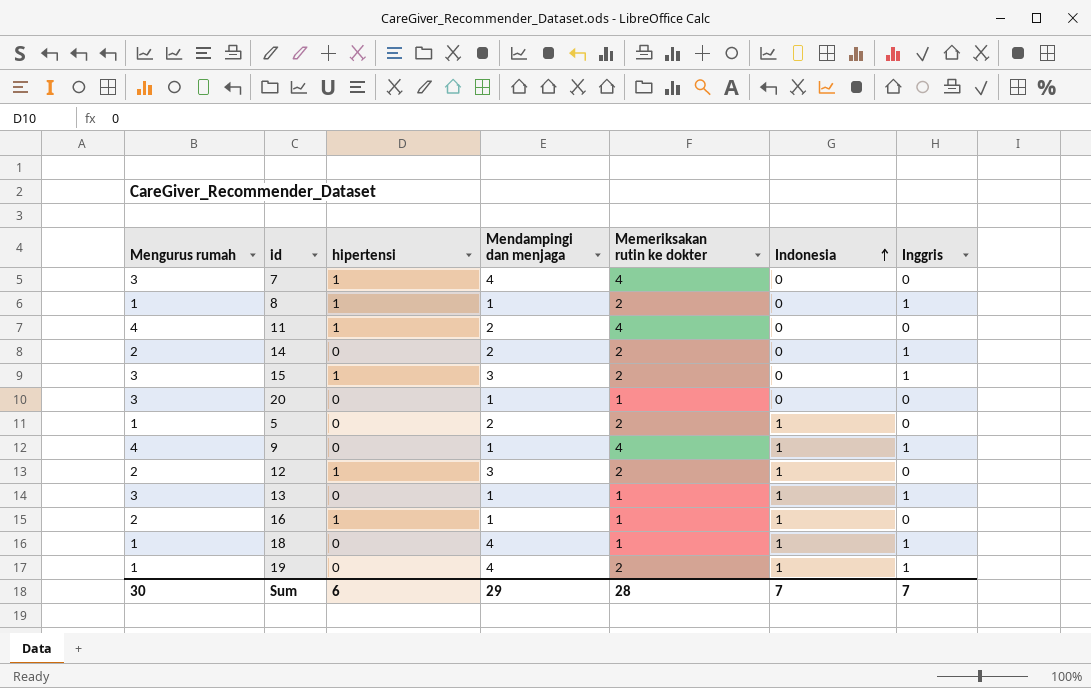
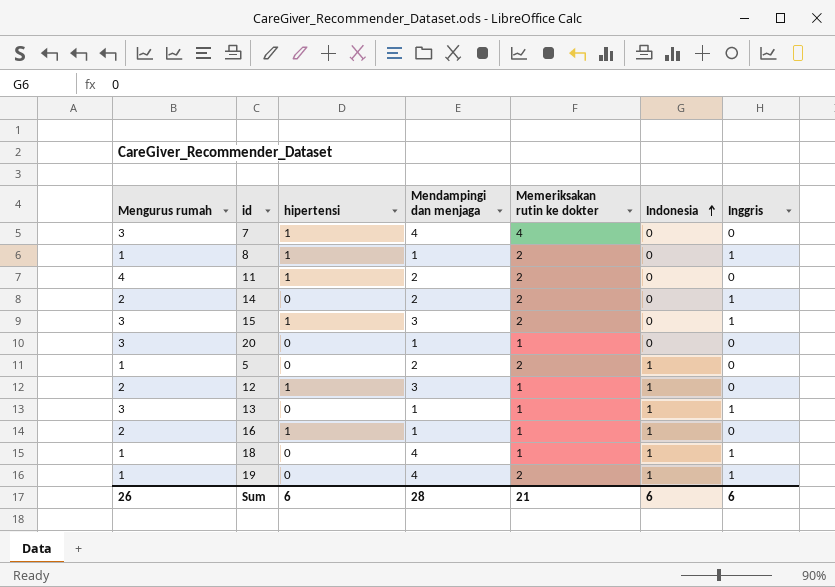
row 9: 4 | 0 | 1 | 4 | 1 | 1 -> none
11 | Memeriksakan rutin ke dokter: 4 -> 2
12 | Memeriksakan rutin ke dokter: 2 -> 1
Sum | Mengurus rumah: 30 -> 26
Sum | Mendampingi dan menjaga: 29 -> 28
Sum | Memeriksakan rutin ke dokter: 28 -> 21
Sum | Indonesia: 7 -> 6
Sum | Inggris: 7 -> 6

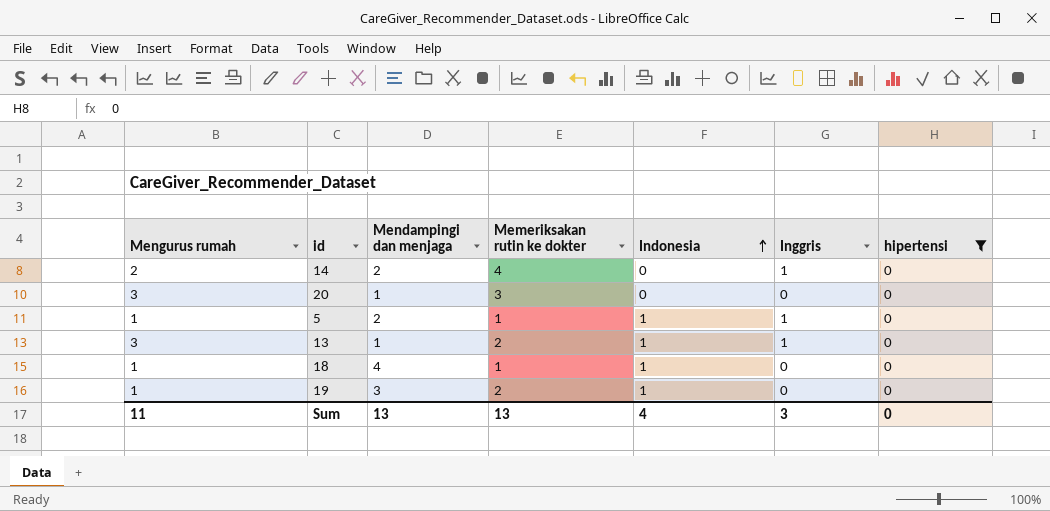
filter: none -> hipertensi = 0
column hipertensi | position: 3 -> 7
14 | Memeriksakan rutin ke dokter: 2 -> 4
20 | Memeriksakan rutin ke dokter: 1 -> 3
5 | Memeriksakan rutin ke dokter: 2 -> 1
5 | Inggris: 0 -> 1
13 | Memeriksakan rutin ke dokter: 1 -> 2
18 | Inggris: 1 -> 0
19 | Mendampingi dan menjaga: 4 -> 3
19 | Inggris: 1 -> 0
Sum | Mengurus rumah: 26 -> 11
Sum | Mendampingi dan menjaga: 28 -> 13
Sum | Memeriksakan rutin ke dokter: 21 -> 13
Sum | Indonesia: 6 -> 4
Sum | Inggris: 6 -> 3
Sum | hipertensi: 6 -> 0

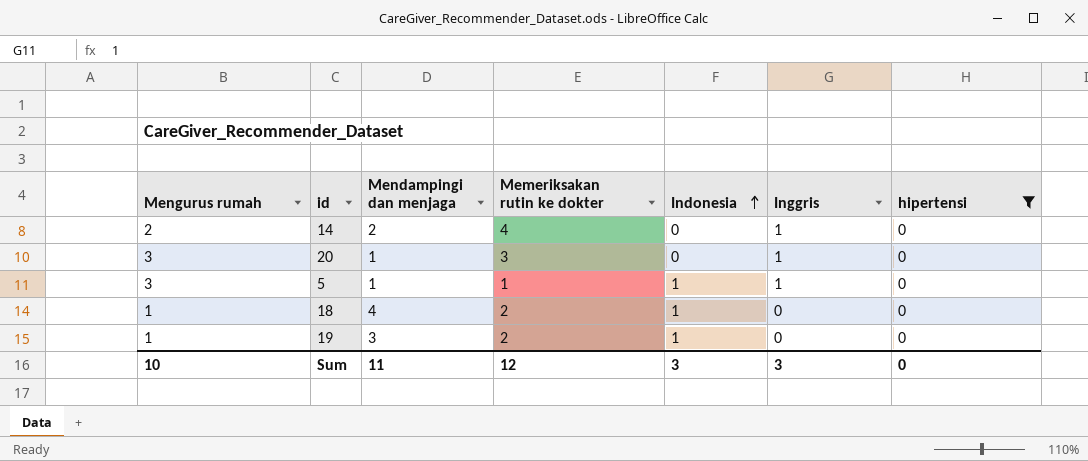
row 13: 3 | 1 | 2 | 1 | 1 | 0 -> none
20 | Inggris: 0 -> 1
5 | Mengurus rumah: 1 -> 3
5 | Mendampingi dan menjaga: 2 -> 1
18 | Memeriksakan rutin ke dokter: 1 -> 2
Sum | Mengurus rumah: 11 -> 10
Sum | Mendampingi dan menjaga: 13 -> 11
Sum | Memeriksakan rutin ke dokter: 13 -> 12
Sum | Indonesia: 4 -> 3

